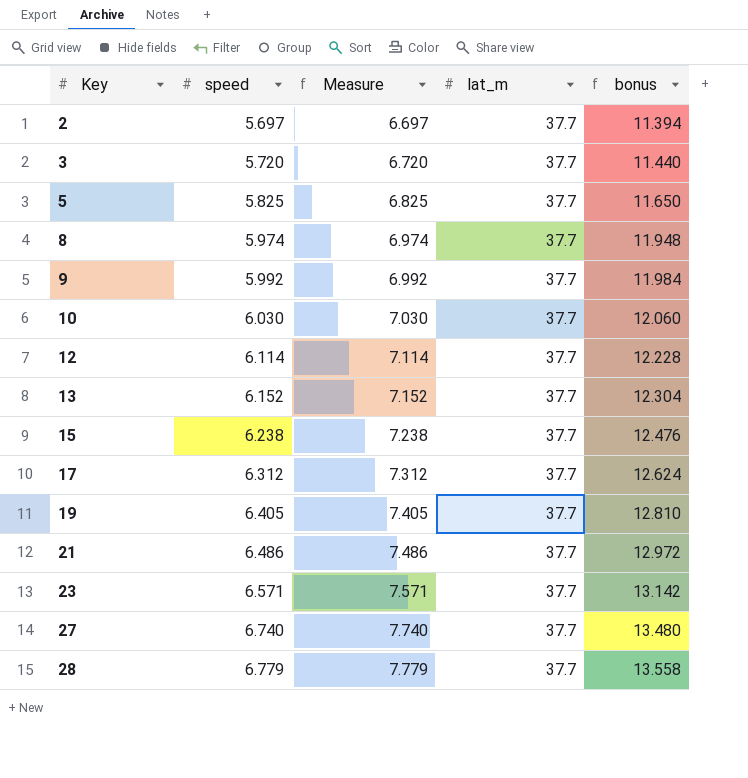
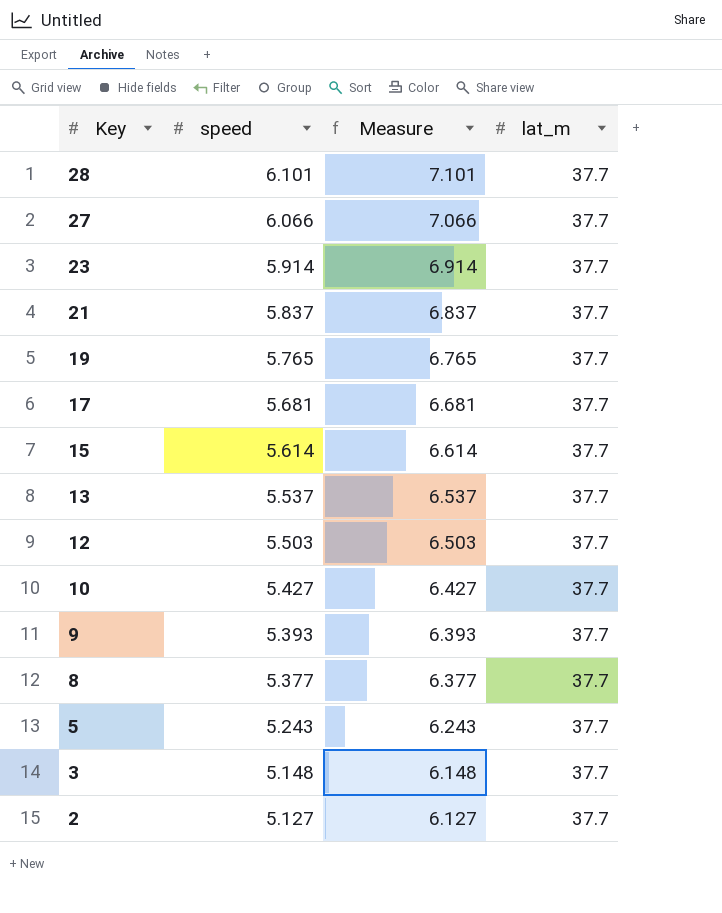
row order: Key ascending -> Key descending
column bonus | formula: [speed] * 2 -> none
28 | speed: 6.779 -> 6.101
28 | Measure: 7.779 -> 7.101
27 | speed: 6.740 -> 6.066
27 | Measure: 7.740 -> 7.066
23 | speed: 6.571 -> 5.914
23 | Measure: 7.571 -> 6.914
21 | speed: 6.486 -> 5.837
21 | Measure: 7.486 -> 6.837
19 | speed: 6.405 -> 5.765
19 | Measure: 7.405 -> 6.765
17 | speed: 6.312 -> 5.681
17 | Measure: 7.312 -> 6.681
15 | speed: 6.238 -> 5.614
15 | Measure: 7.238 -> 6.614
13 | speed: 6.152 -> 5.537
13 | Measure: 7.152 -> 6.537
12 | speed: 6.114 -> 5.503
12 | Measure: 7.114 -> 6.503
10 | speed: 6.030 -> 5.427
10 | Measure: 7.030 -> 6.427
9 | speed: 5.992 -> 5.393
9 | Measure: 6.992 -> 6.393
8 | speed: 5.974 -> 5.377
8 | Measure: 6.974 -> 6.377
5 | speed: 5.825 -> 5.243
5 | Measure: 6.825 -> 6.243
3 | speed: 5.720 -> 5.148
3 | Measure: 6.720 -> 6.148
2 | speed: 5.697 -> 5.127
2 | Measure: 6.697 -> 6.127

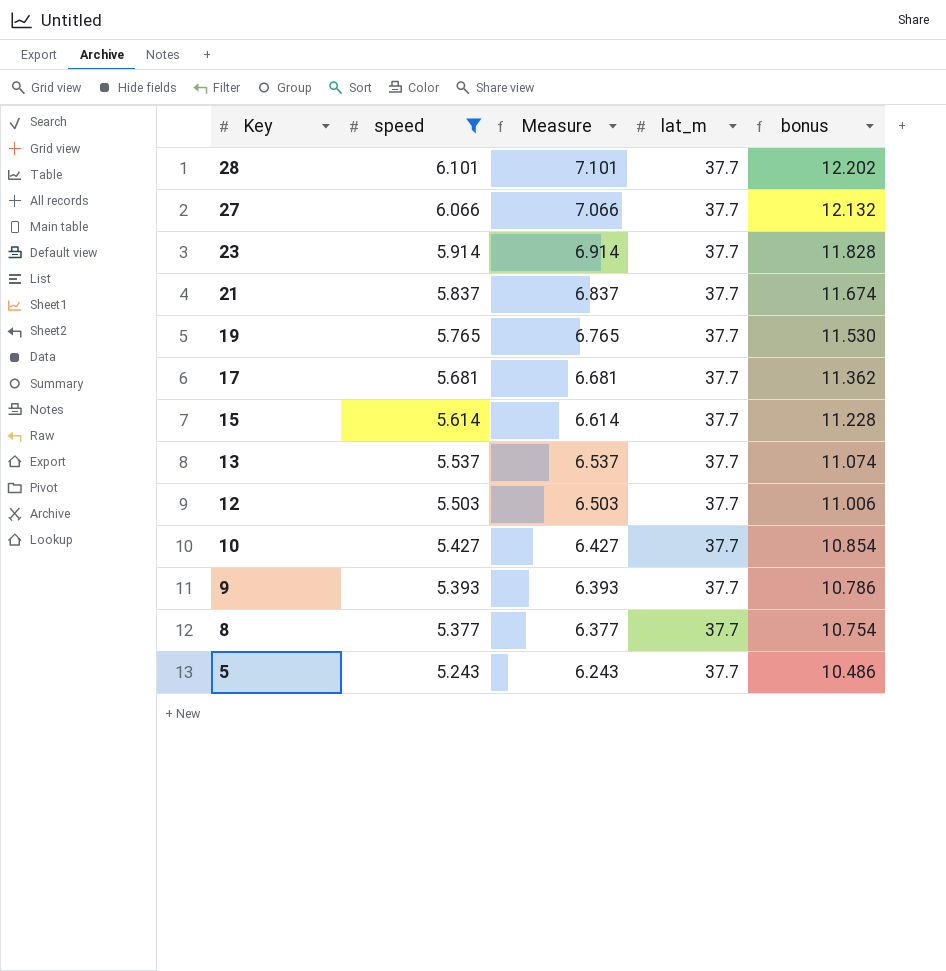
filter: none -> speed >= 5.243
column bonus | formula: none -> [speed] * 2

